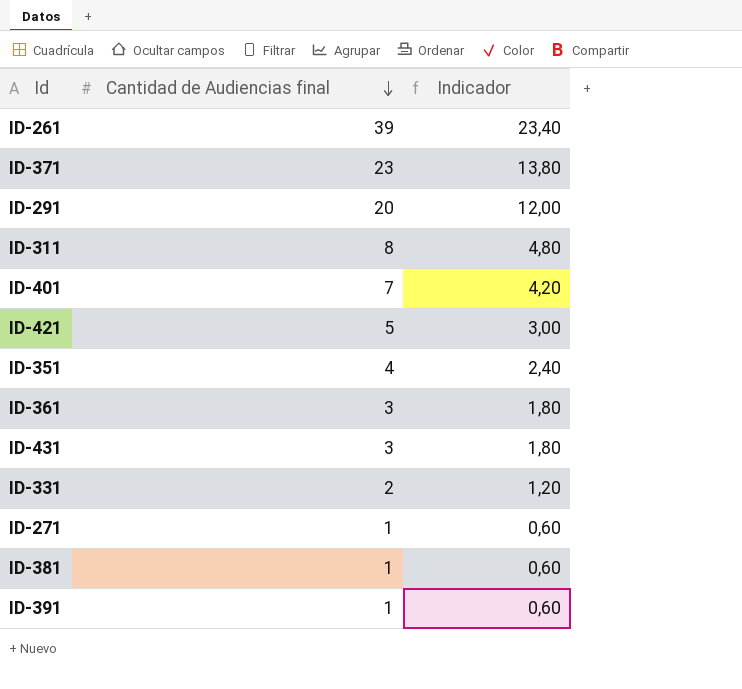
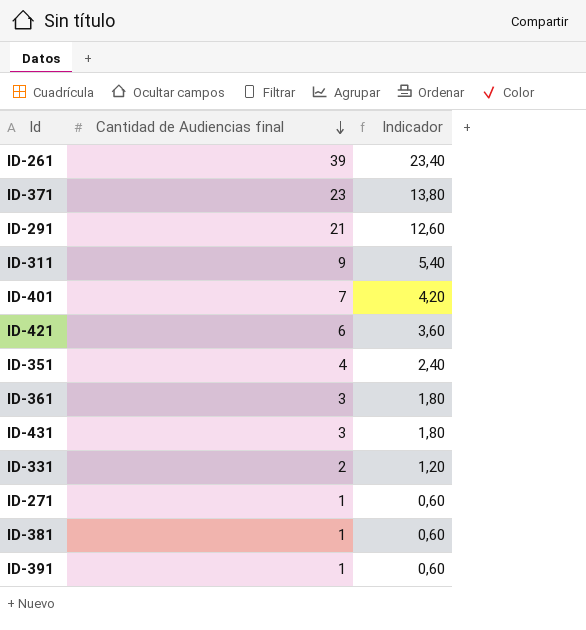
ID-291 | Cantidad de Audiencias final: 20 -> 21
ID-291 | Indicador: 12,00 -> 12,60
ID-311 | Cantidad de Audiencias final: 8 -> 9
ID-311 | Indicador: 4,80 -> 5,40
ID-421 | Cantidad de Audiencias final: 5 -> 6
ID-421 | Indicador: 3,00 -> 3,60

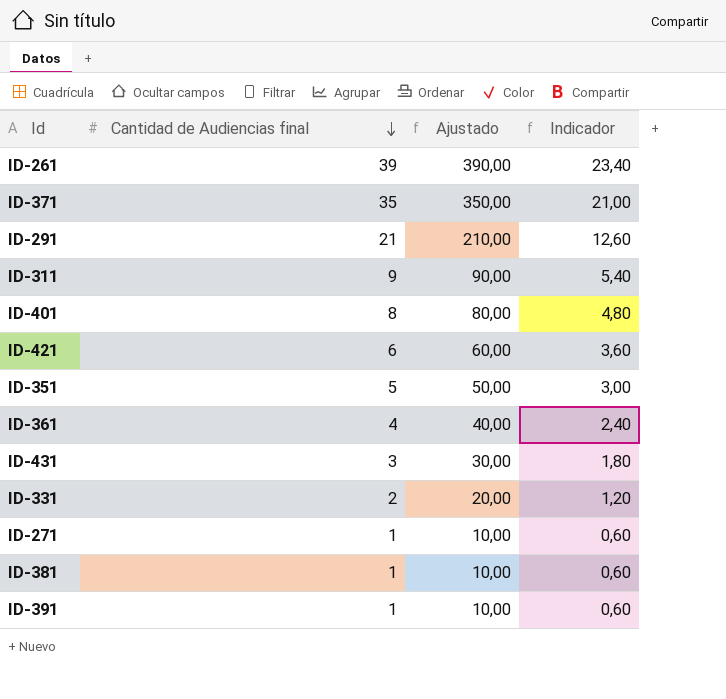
column Ajustado | formula: none -> [Cantidad de Audiencias final] * 10
ID-371 | Cantidad de Audiencias final: 23 -> 35
ID-371 | Indicador: 13,80 -> 21,00
ID-401 | Cantidad de Audiencias final: 7 -> 8
ID-401 | Indicador: 4,20 -> 4,80
ID-351 | Cantidad de Audiencias final: 4 -> 5
ID-351 | Indicador: 2,40 -> 3,00
ID-361 | Cantidad de Audiencias final: 3 -> 4
ID-361 | Indicador: 1,80 -> 2,40

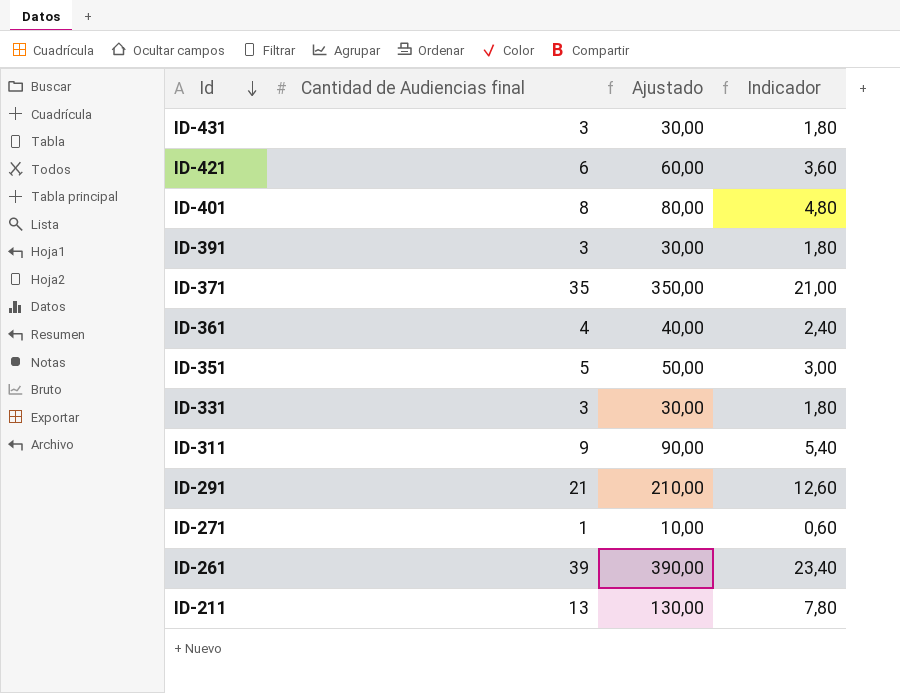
row order: Cantidad de Audiencias final descending -> Id descending
row ID-381: 1 | 10,00 | 0,60 -> none
ID-391 | Cantidad de Audiencias final: 1 -> 3
ID-391 | Ajustado: 10,00 -> 30,00
ID-391 | Indicador: 0,60 -> 1,80
ID-331 | Cantidad de Audiencias final: 2 -> 3
ID-331 | Ajustado: 20,00 -> 30,00
ID-331 | Indicador: 1,20 -> 1,80
row ID-211: none -> 13 | 130,00 | 7,80

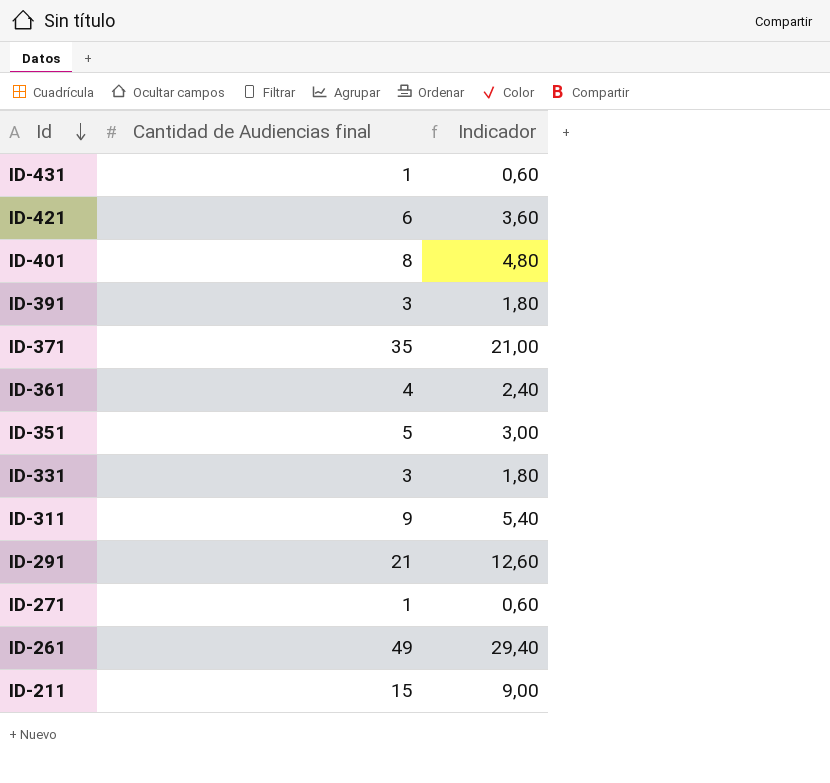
column Ajustado | formula: [Cantidad de Audiencias final] * 10 -> none
ID-431 | Cantidad de Audiencias final: 3 -> 1
ID-431 | Indicador: 1,80 -> 0,60
ID-261 | Cantidad de Audiencias final: 39 -> 49
ID-261 | Indicador: 23,40 -> 29,40
ID-211 | Cantidad de Audiencias final: 13 -> 15
ID-211 | Indicador: 7,80 -> 9,00

